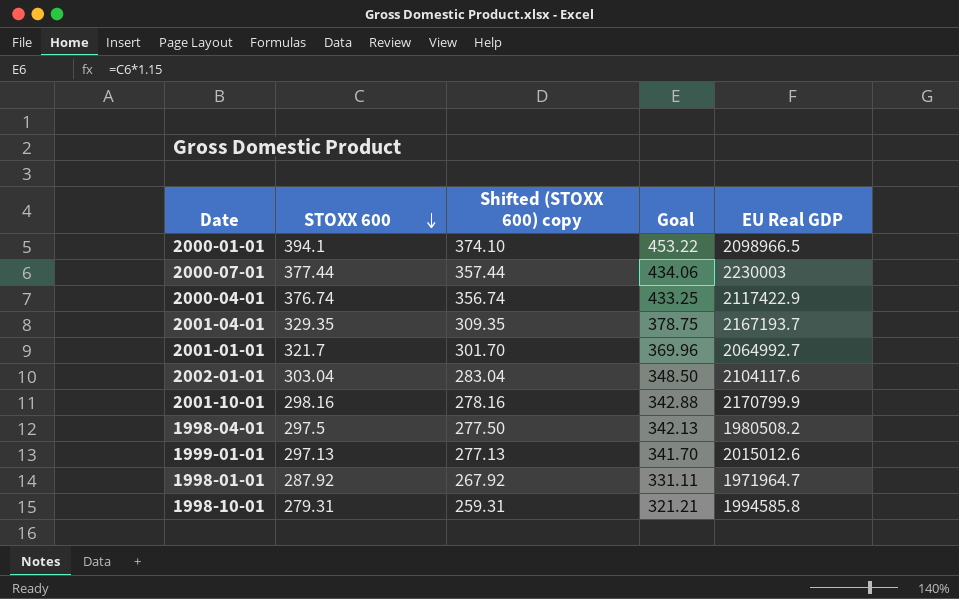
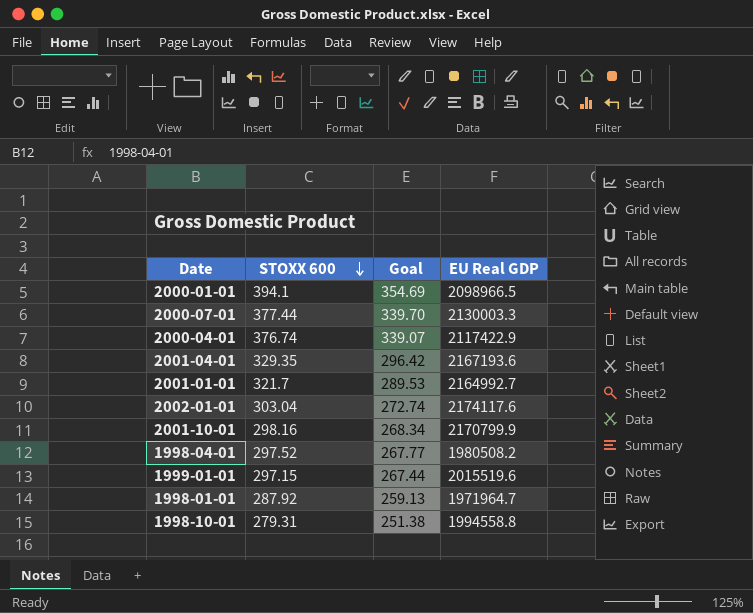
column Shifted (STOXX 600) copy | formula: [STOXX 600] - 20 -> none
column Goal | formula: [STOXX 600] * 1.15 -> [STOXX 600] * 0.9
2000-07-01 | EU Real GDP: 2230003 -> 2130003.3
2001-04-01 | EU Real GDP: 2167193.7 -> 2167193.6
2001-01-01 | EU Real GDP: 2064992.7 -> 2164992.7
2002-01-01 | EU Real GDP: 2104117.6 -> 2174117.6
1998-04-01 | STOXX 600: 297.5 -> 297.52
1999-01-01 | STOXX 600: 297.13 -> 297.15
1999-01-01 | EU Real GDP: 2015012.6 -> 2015519.6
1998-10-01 | EU Real GDP: 1994585.8 -> 1994558.8

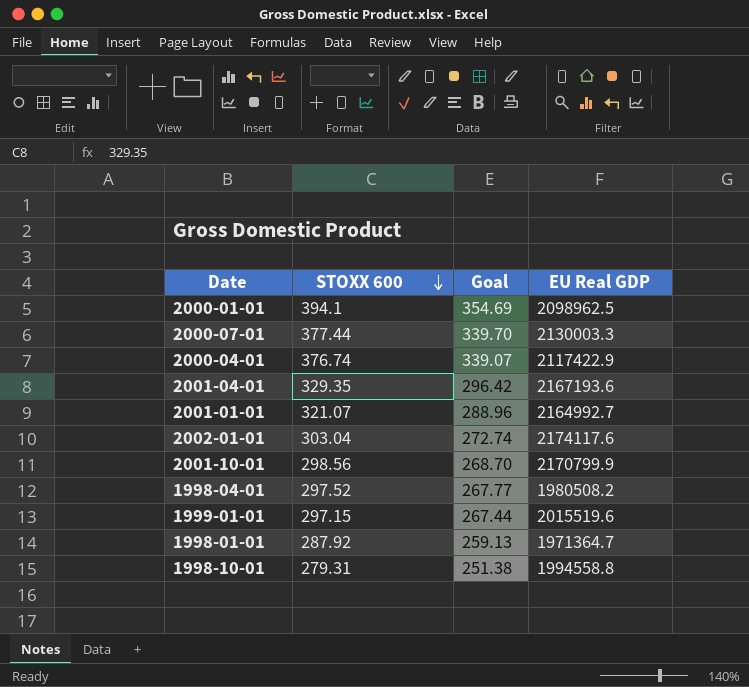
2000-01-01 | EU Real GDP: 2098966.5 -> 2098962.5
2001-01-01 | STOXX 600: 321.7 -> 321.07
2001-01-01 | Goal: 289.53 -> 288.96
2001-10-01 | STOXX 600: 298.16 -> 298.56
2001-10-01 | Goal: 268.34 -> 268.70
1998-01-01 | EU Real GDP: 1971964.7 -> 1971364.7

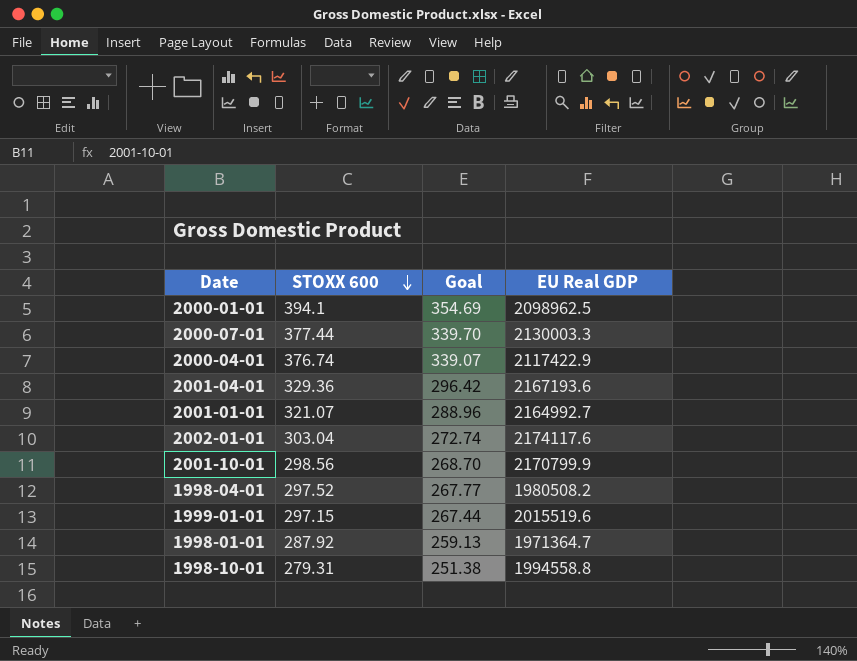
2001-04-01 | STOXX 600: 329.35 -> 329.36

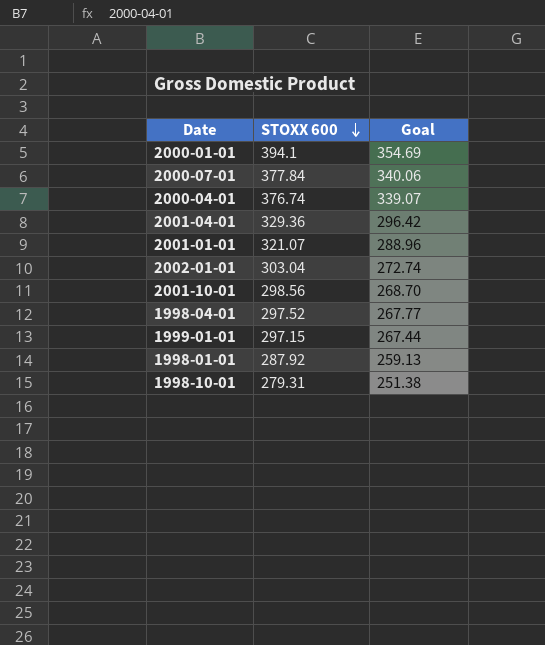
column EU Real GDP | position: 4 -> none
2000-07-01 | STOXX 600: 377.44 -> 377.84
2000-07-01 | Goal: 339.70 -> 340.06

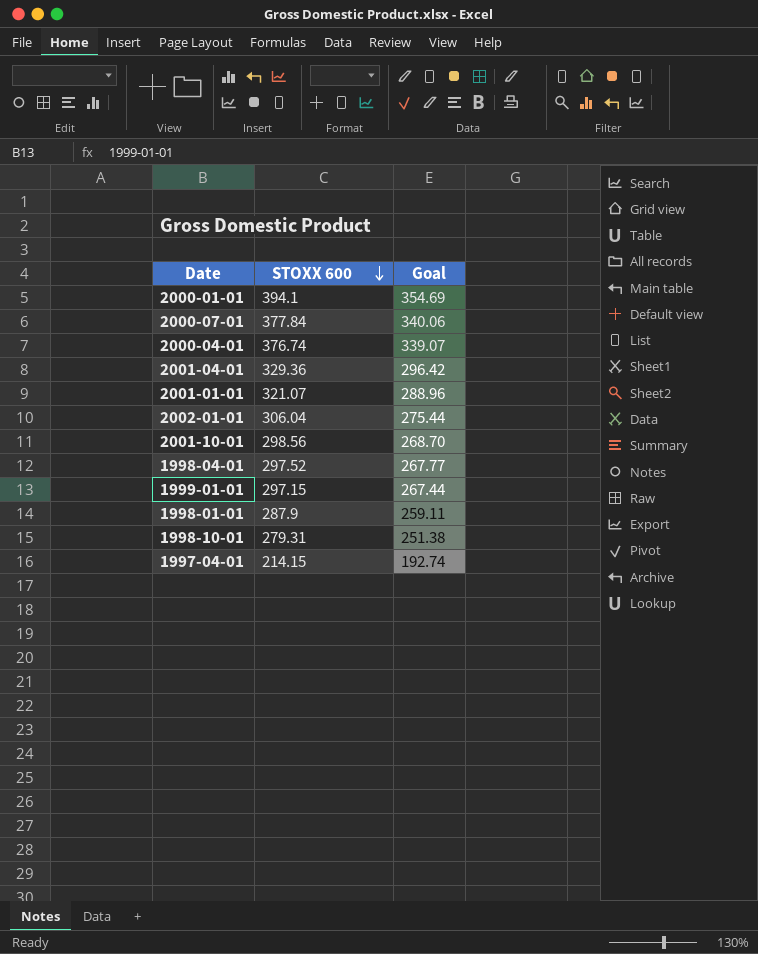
2002-01-01 | STOXX 600: 303.04 -> 306.04
2002-01-01 | Goal: 272.74 -> 275.44
1998-01-01 | STOXX 600: 287.92 -> 287.9
1998-01-01 | Goal: 259.13 -> 259.11
row 1997-04-01: none -> 214.15 | 192.74

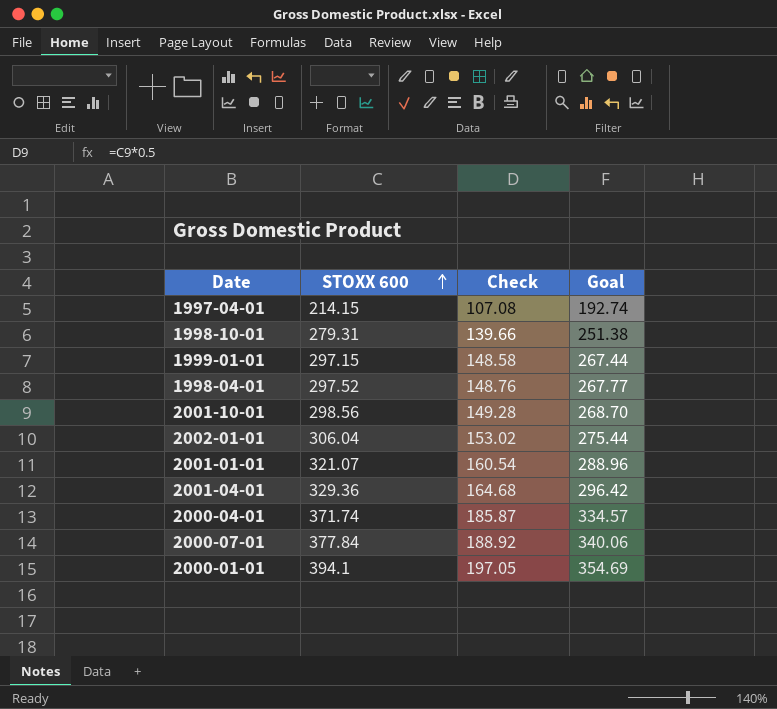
row order: STOXX 600 descending -> STOXX 600 ascending
column Check | formula: none -> [STOXX 600] * 0.5
row 1998-01-01: 287.9 | 259.11 -> none
2000-04-01 | STOXX 600: 376.74 -> 371.74
2000-04-01 | Goal: 339.07 -> 334.57

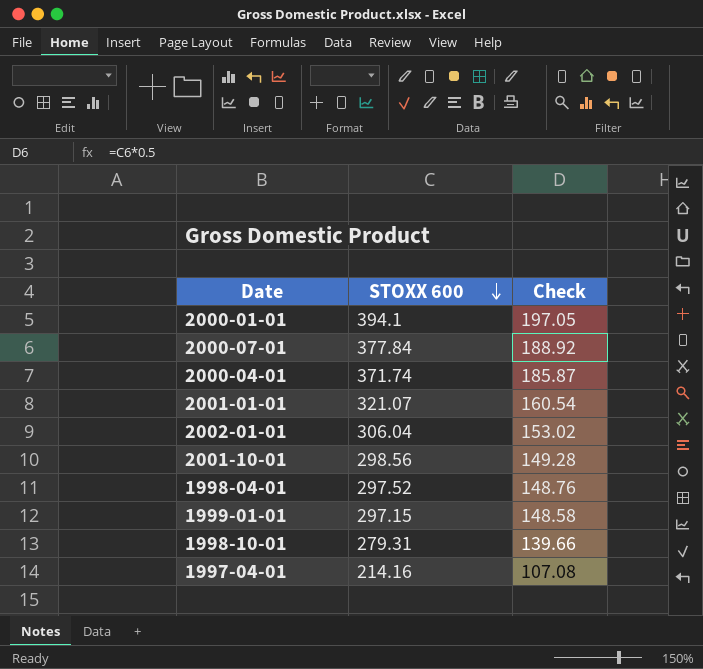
row order: STOXX 600 ascending -> STOXX 600 descending
column Goal | formula: [STOXX 600] * 0.9 -> none
row 2001-04-01: 329.36 | 164.68 | 296.42 -> none
1997-04-01 | STOXX 600: 214.15 -> 214.16

